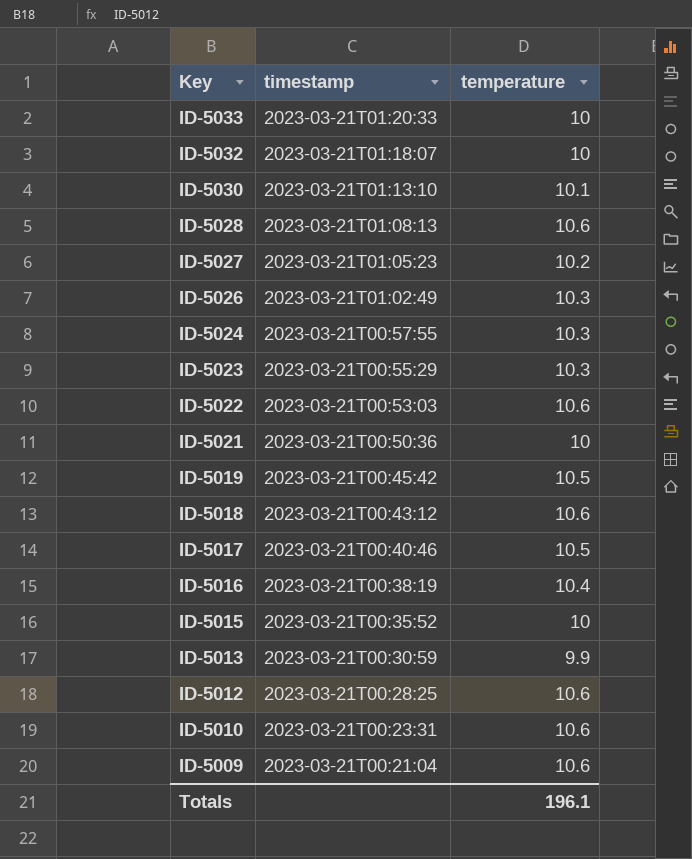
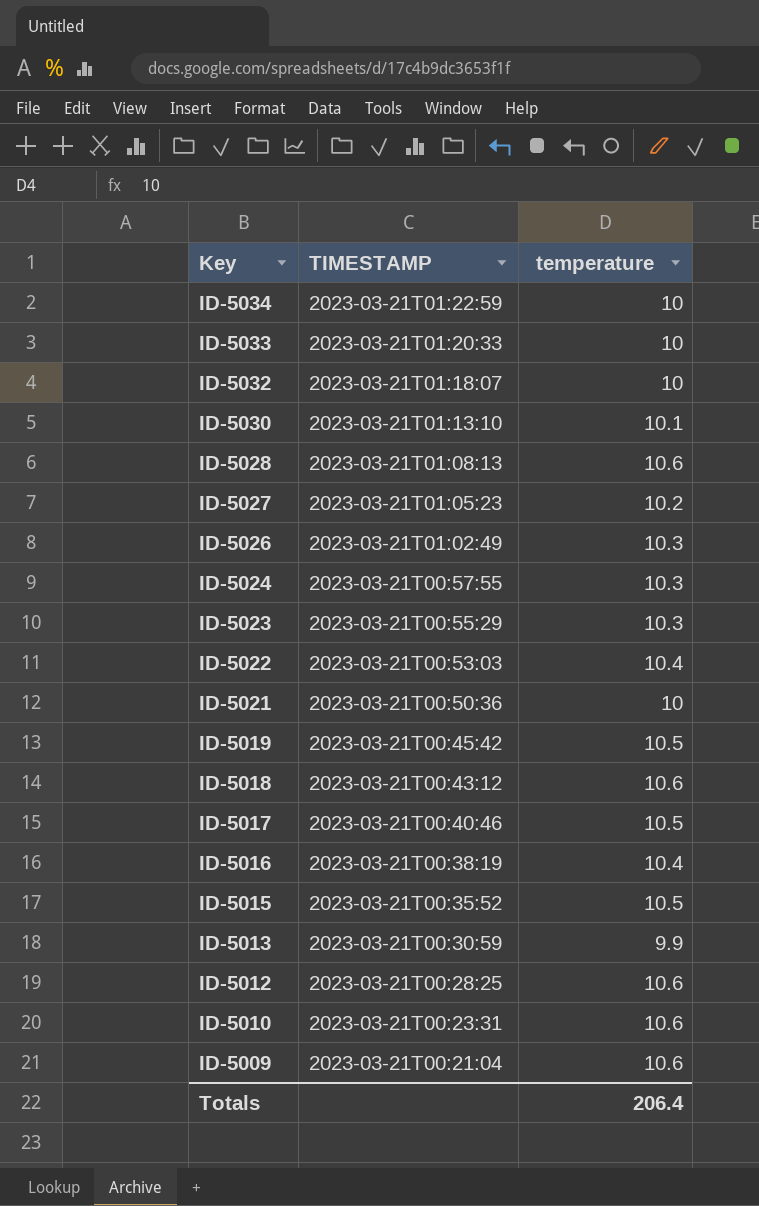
column name: timestamp -> TIMESTAMP
row ID-5034: none -> 2023-03-21T01:22:59 | 10
ID-5022 | temperature: 10.6 -> 10.4
ID-5015 | temperature: 10 -> 10.5
Totals | temperature: 196.1 -> 206.4

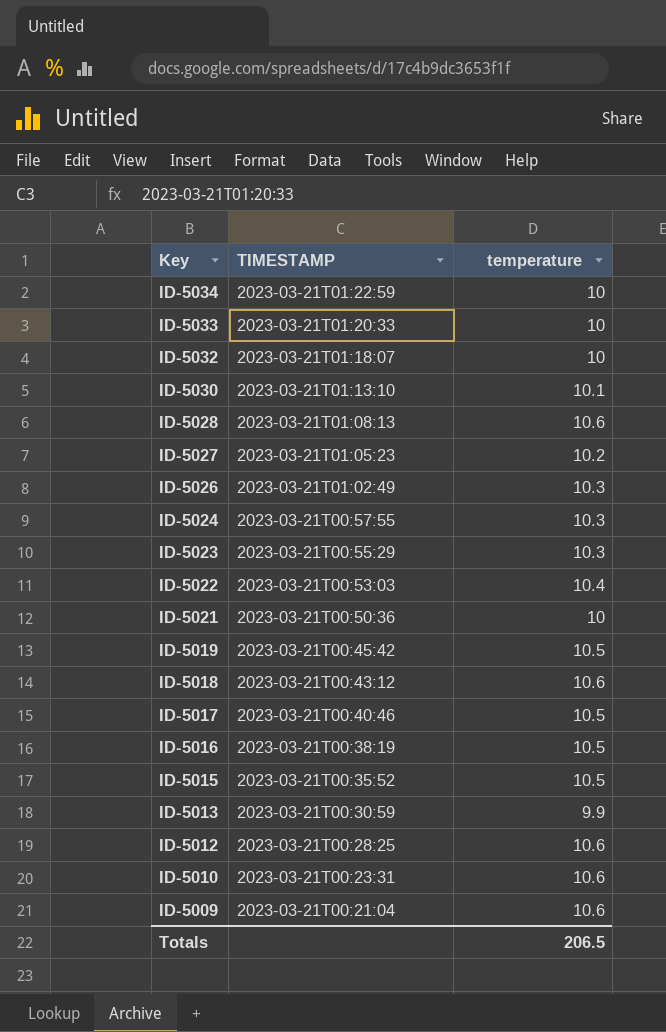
ID-5016 | temperature: 10.4 -> 10.5
Totals | temperature: 206.4 -> 206.5

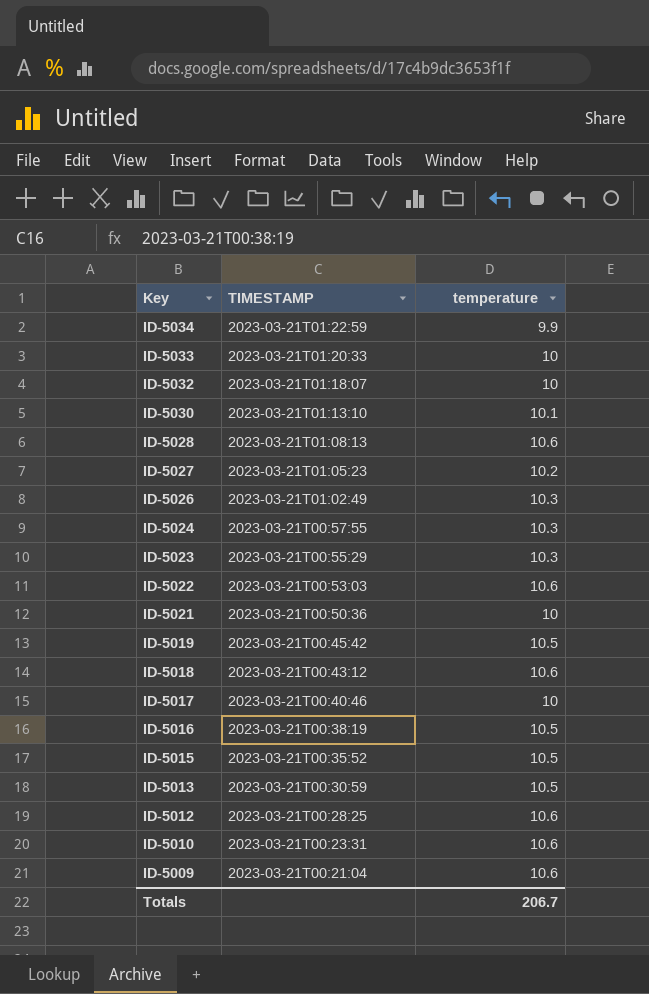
ID-5034 | temperature: 10 -> 9.9
ID-5022 | temperature: 10.4 -> 10.6
ID-5017 | temperature: 10.5 -> 10
ID-5013 | temperature: 9.9 -> 10.5
Totals | temperature: 206.5 -> 206.7

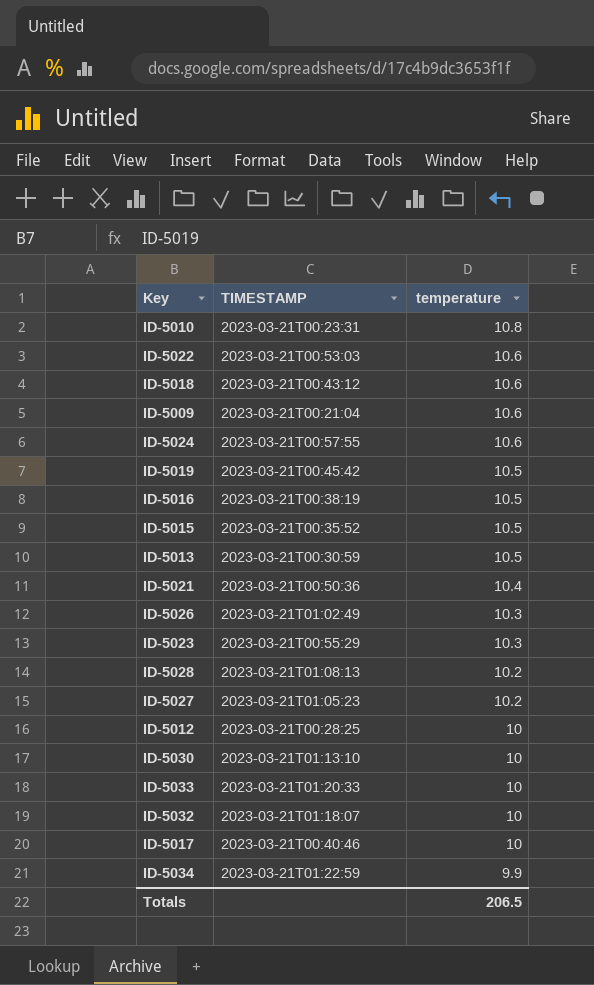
row order: Key descending -> temperature descending
ID-5010 | temperature: 10.6 -> 10.8
ID-5024 | temperature: 10.3 -> 10.6
ID-5021 | temperature: 10 -> 10.4
ID-5028 | temperature: 10.6 -> 10.2
ID-5012 | temperature: 10.6 -> 10
ID-5030 | temperature: 10.1 -> 10
Totals | temperature: 206.7 -> 206.5

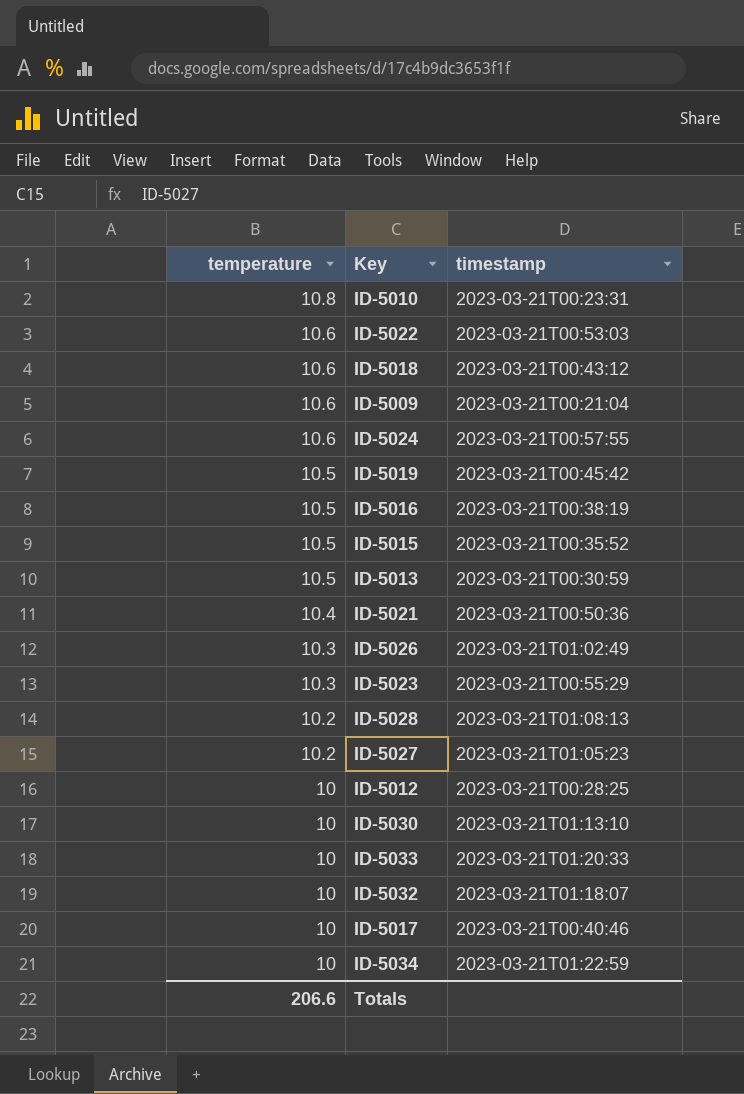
column temperature | position: 3 -> 1
column name: TIMESTAMP -> timestamp
ID-5034 | temperature: 9.9 -> 10
Totals | temperature: 206.5 -> 206.6

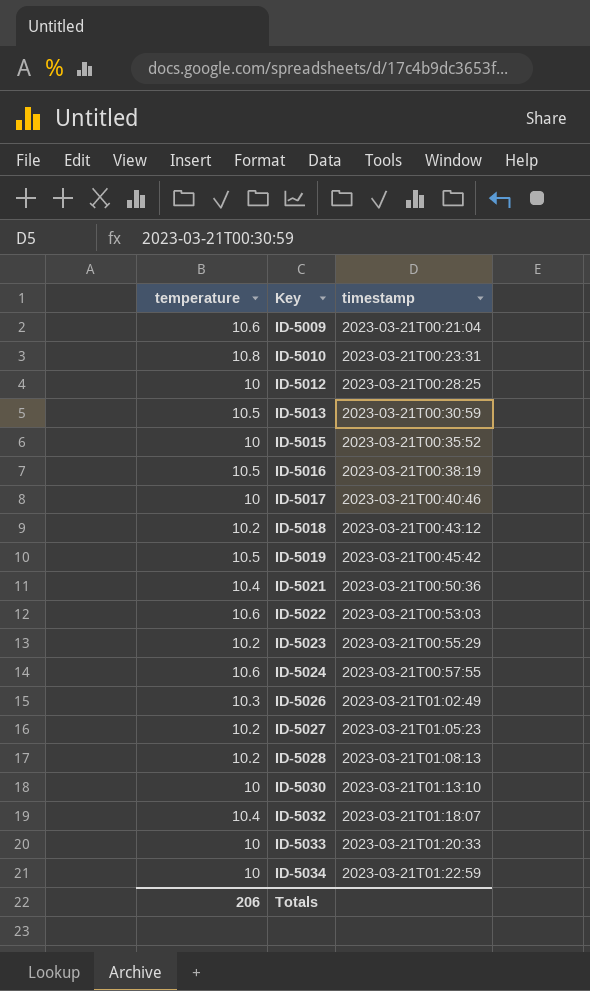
row order: temperature descending -> Key ascending
ID-5015 | temperature: 10.5 -> 10
ID-5018 | temperature: 10.6 -> 10.2
ID-5023 | temperature: 10.3 -> 10.2
ID-5032 | temperature: 10 -> 10.4
Totals | temperature: 206.6 -> 206

